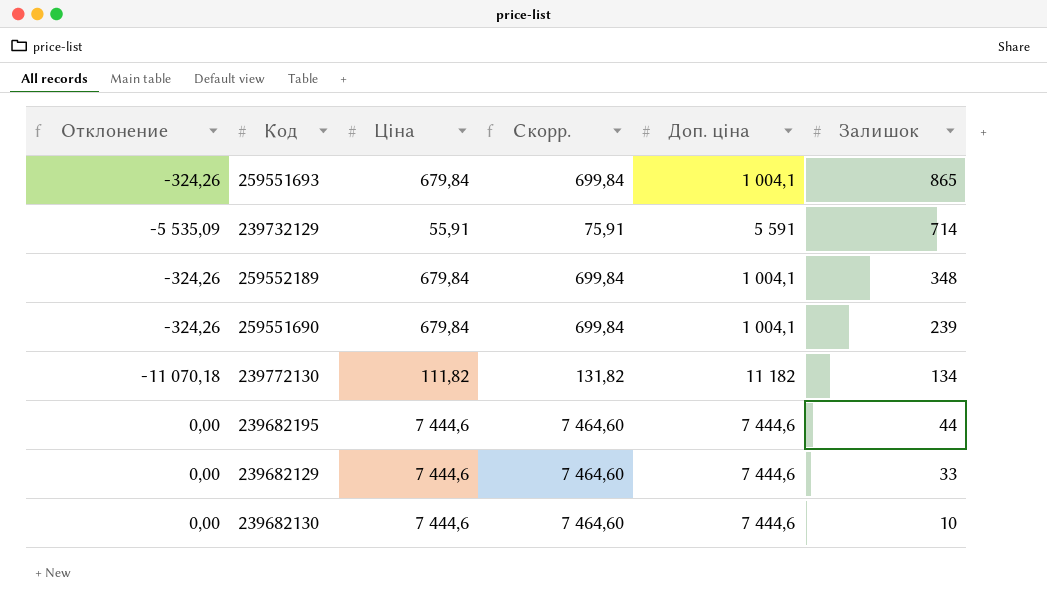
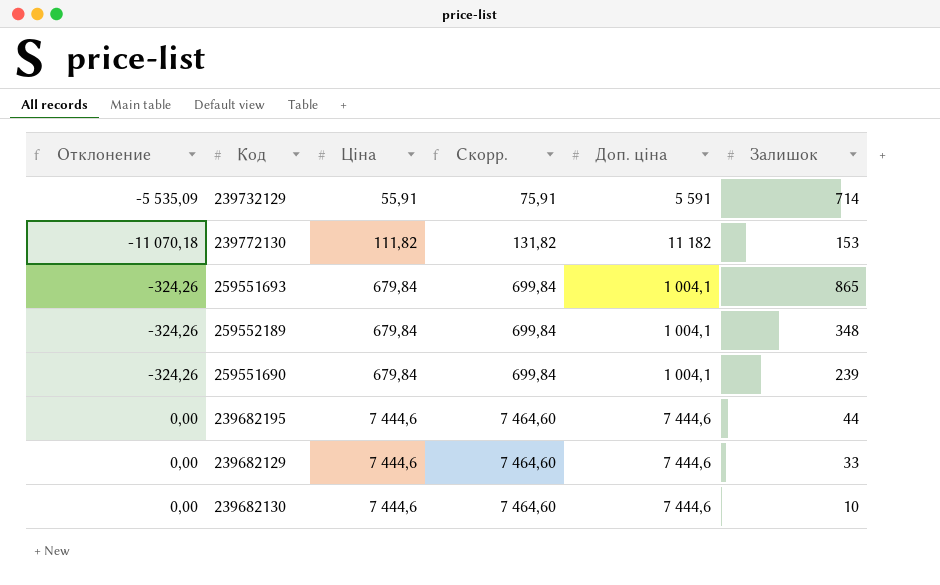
row order: Залишок descending -> Ціна ascending
239772130 | Залишок: 134 -> 153

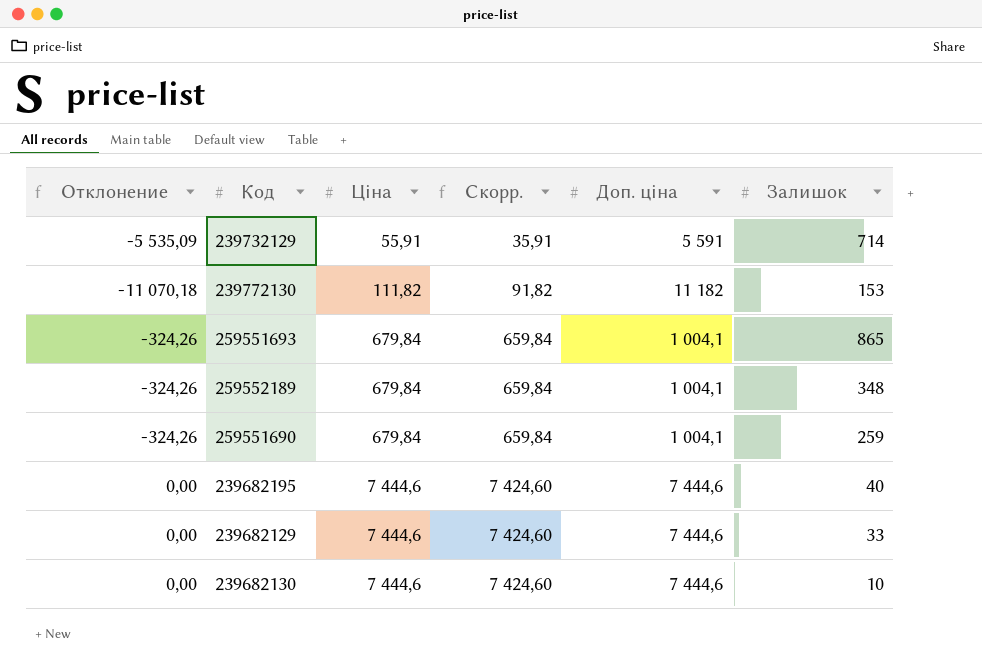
column Скорр. | formula: [Ціна] + 20 -> [Ціна] - 20
259551690 | Залишок: 239 -> 259
239682195 | Залишок: 44 -> 40

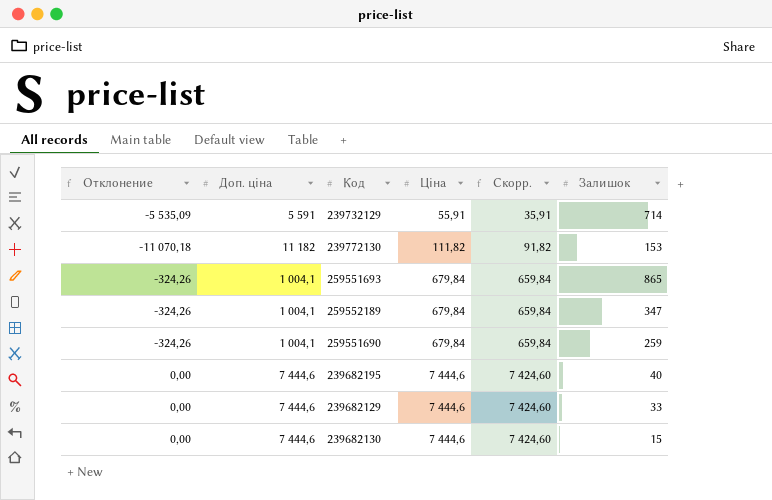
column Доп. ціна | position: 5 -> 2
259552189 | Залишок: 348 -> 347
239682130 | Залишок: 10 -> 15

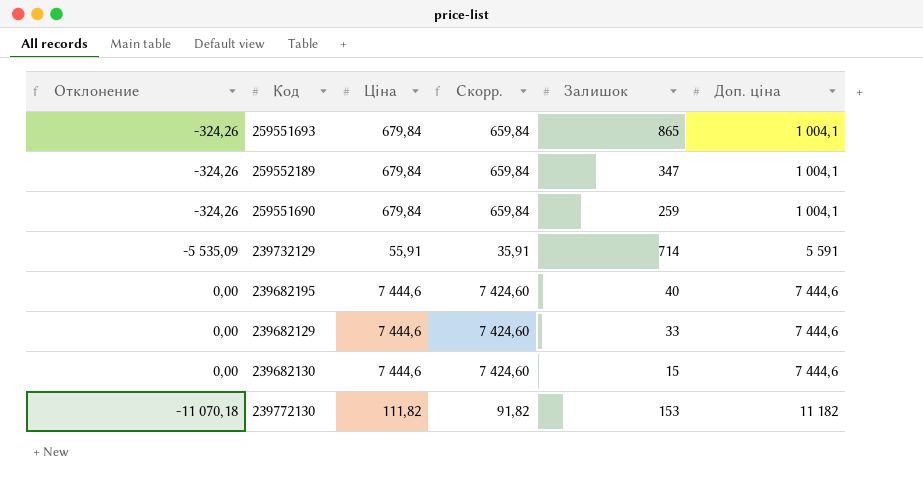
row order: Ціна ascending -> Доп. ціна ascending
column Доп. ціна | position: 2 -> 6

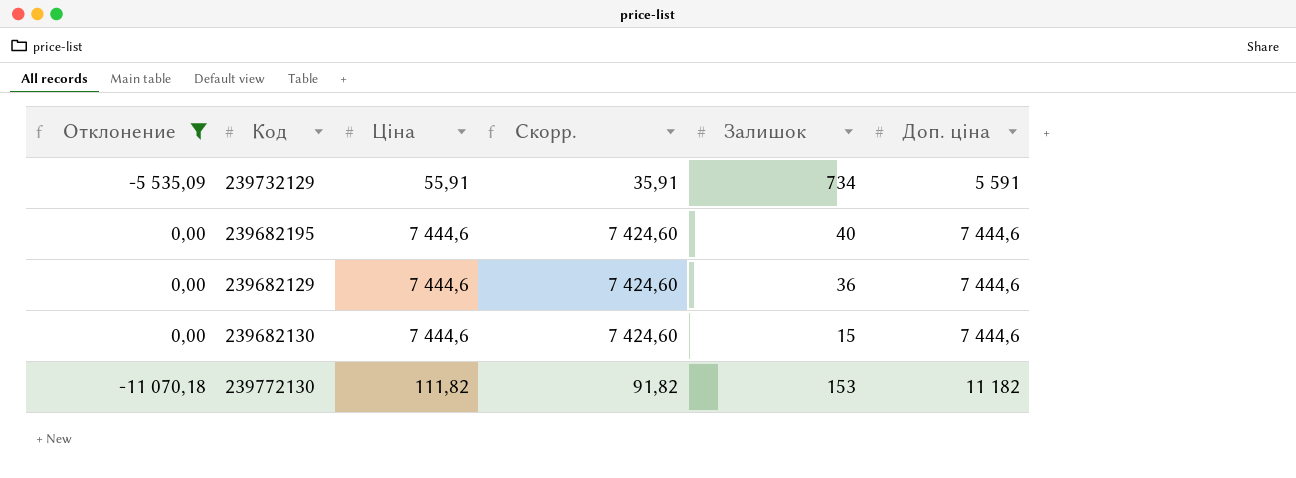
filter: none -> Отклонение != -324,26
239732129 | Залишок: 714 -> 734
239682129 | Залишок: 33 -> 36

